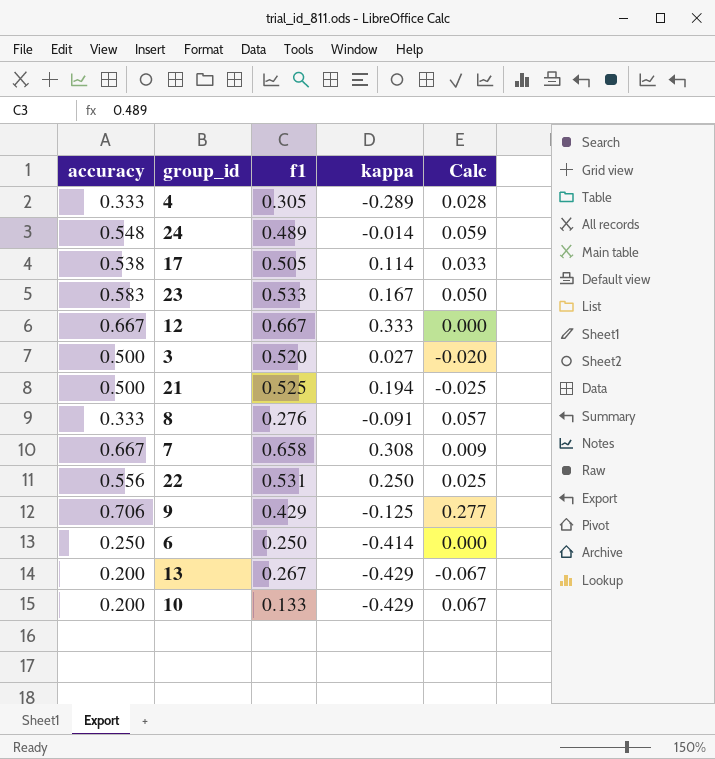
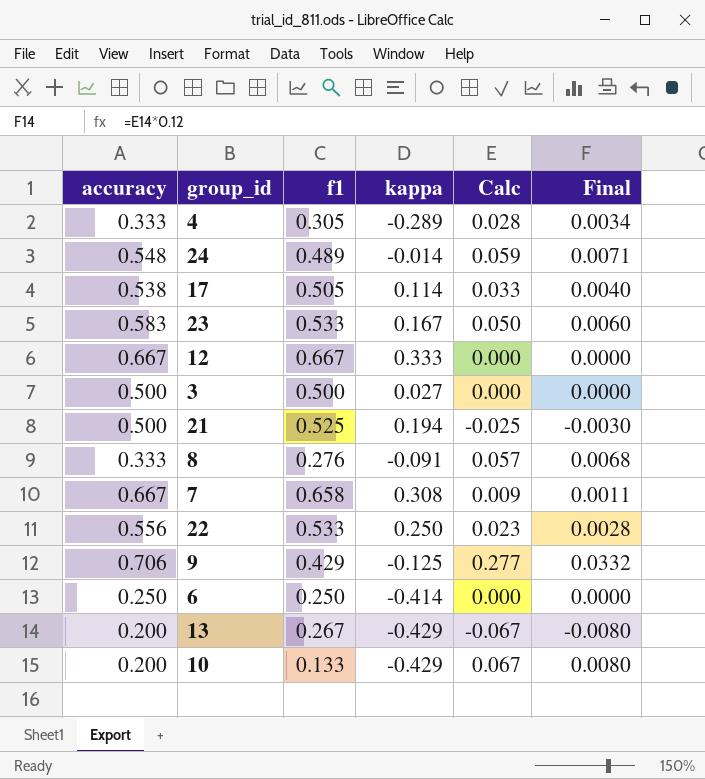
column Final | formula: none -> [Calc] * 0.12
3 | f1: 0.520 -> 0.500
3 | Calc: -0.020 -> 0.000
22 | f1: 0.531 -> 0.533
22 | Calc: 0.025 -> 0.023

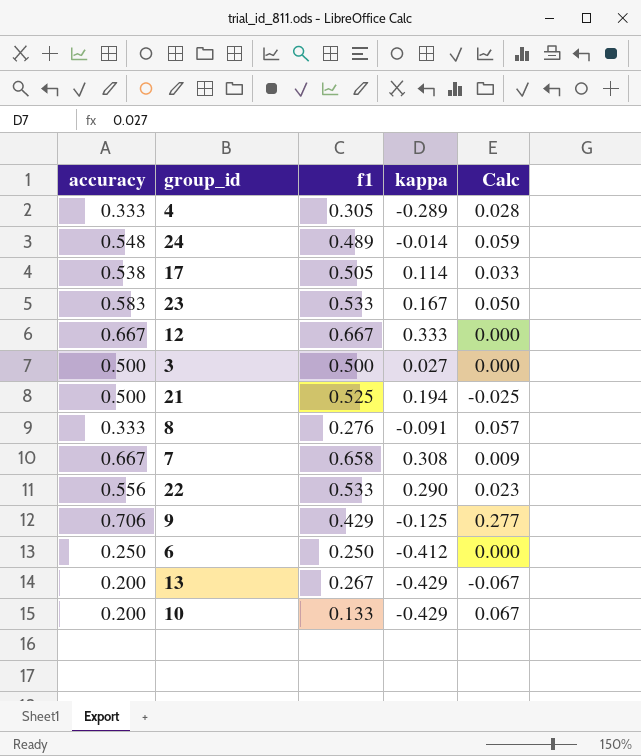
column Final | formula: [Calc] * 0.12 -> none
22 | kappa: 0.250 -> 0.290
6 | kappa: -0.414 -> -0.412

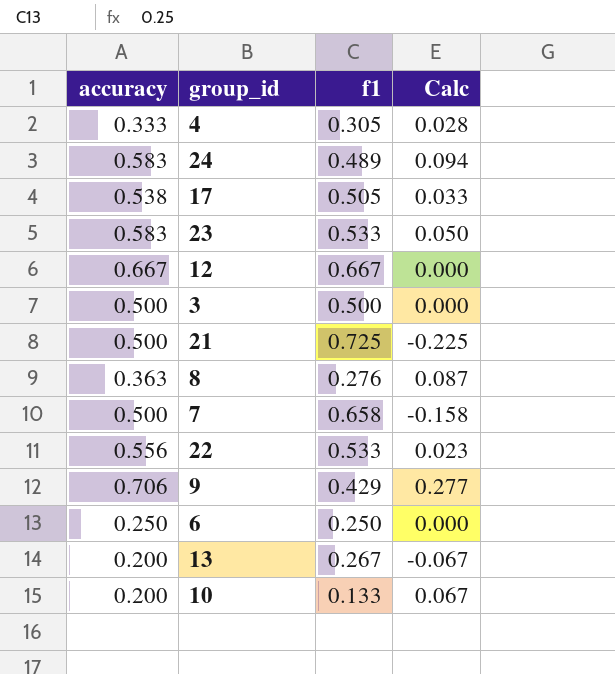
column kappa | position: 4 -> none
24 | accuracy: 0.548 -> 0.583
24 | Calc: 0.059 -> 0.094
21 | f1: 0.525 -> 0.725
21 | Calc: -0.025 -> -0.225
8 | accuracy: 0.333 -> 0.363
8 | Calc: 0.057 -> 0.087
7 | accuracy: 0.667 -> 0.500
7 | Calc: 0.009 -> -0.158

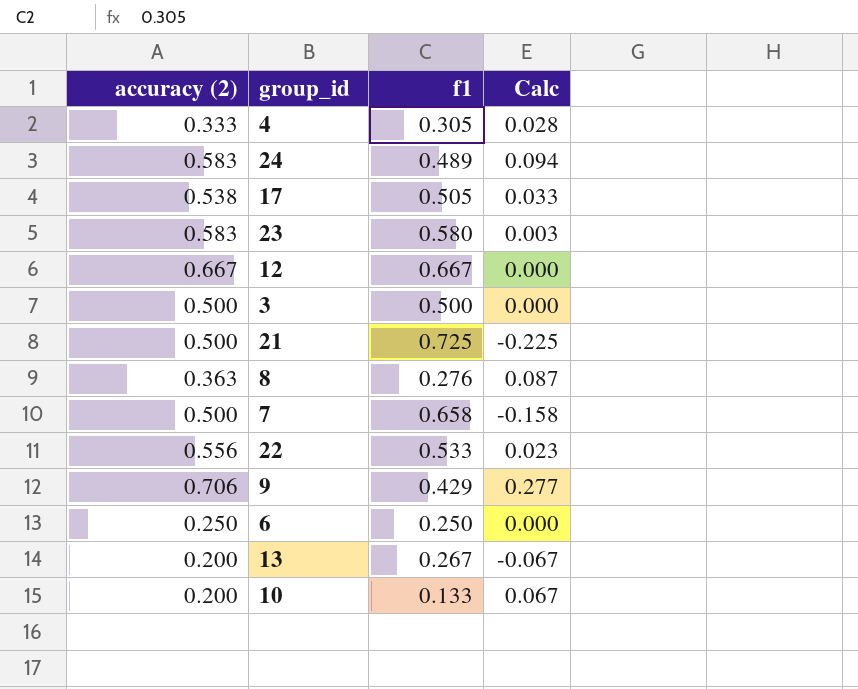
column name: accuracy -> accuracy (2)
23 | f1: 0.533 -> 0.580
23 | Calc: 0.050 -> 0.003

